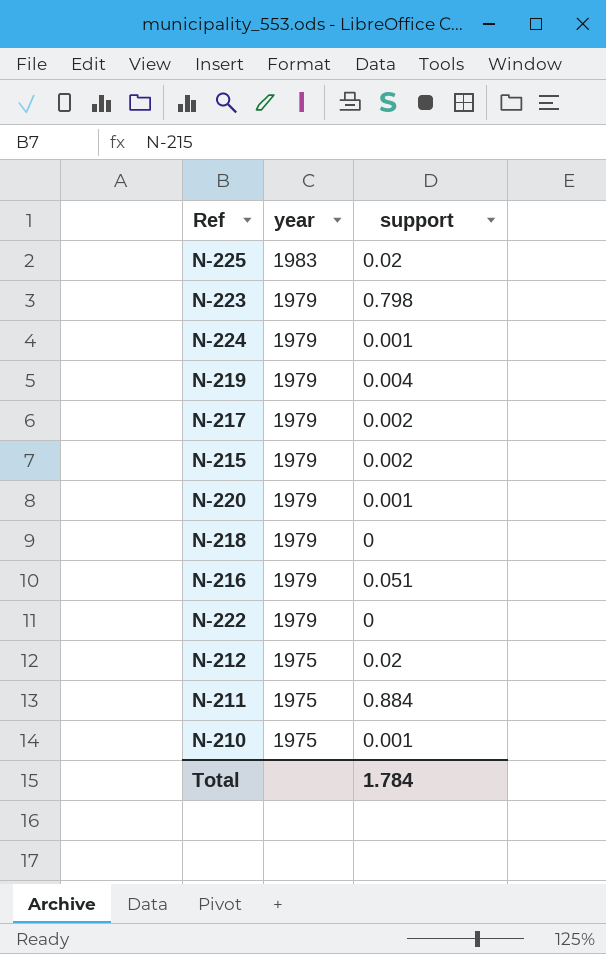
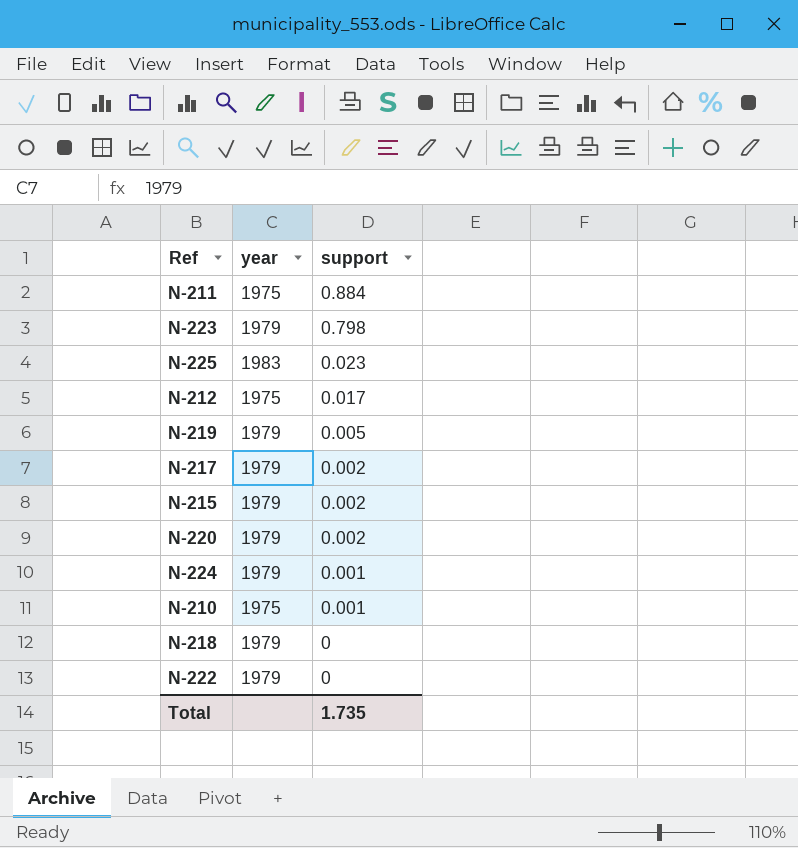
row order: year descending -> support descending
row N-216: 1979 | 0.051 -> none
N-225 | support: 0.02 -> 0.023
N-212 | support: 0.02 -> 0.017
N-219 | support: 0.004 -> 0.005
N-220 | support: 0.001 -> 0.002
Total | support: 1.784 -> 1.735

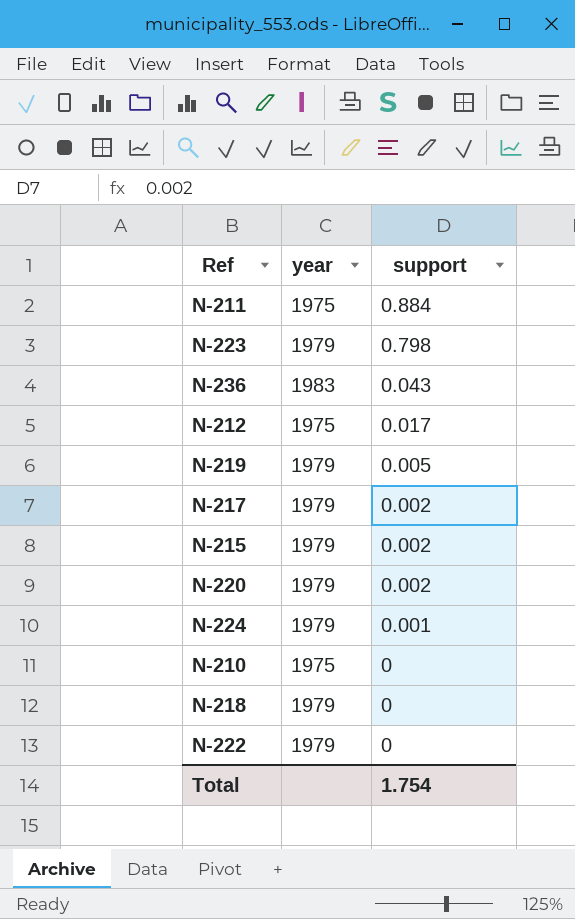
row N-225: 1983 | 0.023 -> none
row N-236: none -> 1983 | 0.043
N-210 | support: 0.001 -> 0
Total | support: 1.735 -> 1.754

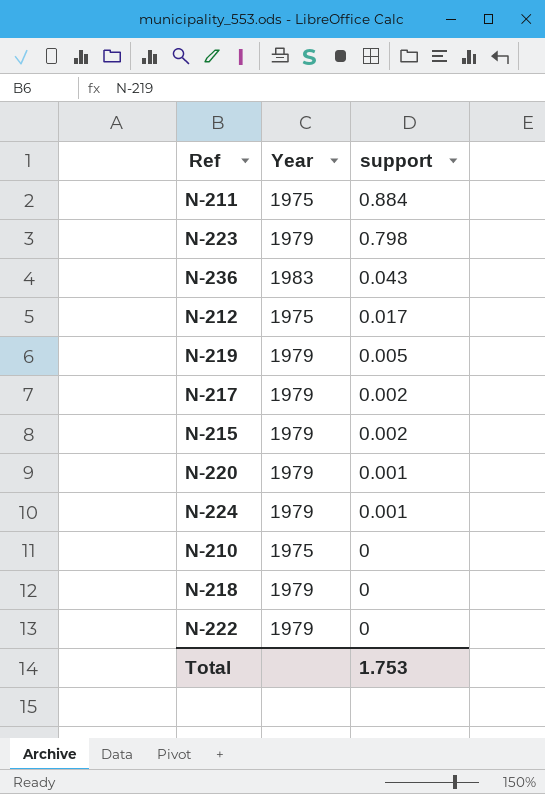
column name: year -> Year
N-220 | support: 0.002 -> 0.001
Total | support: 1.754 -> 1.753

